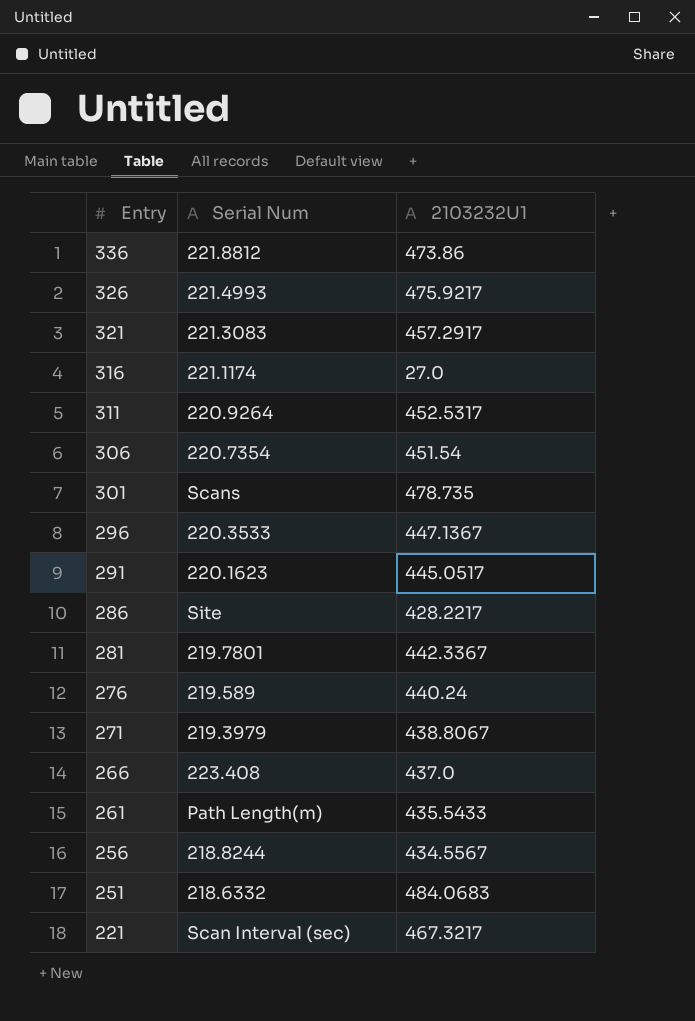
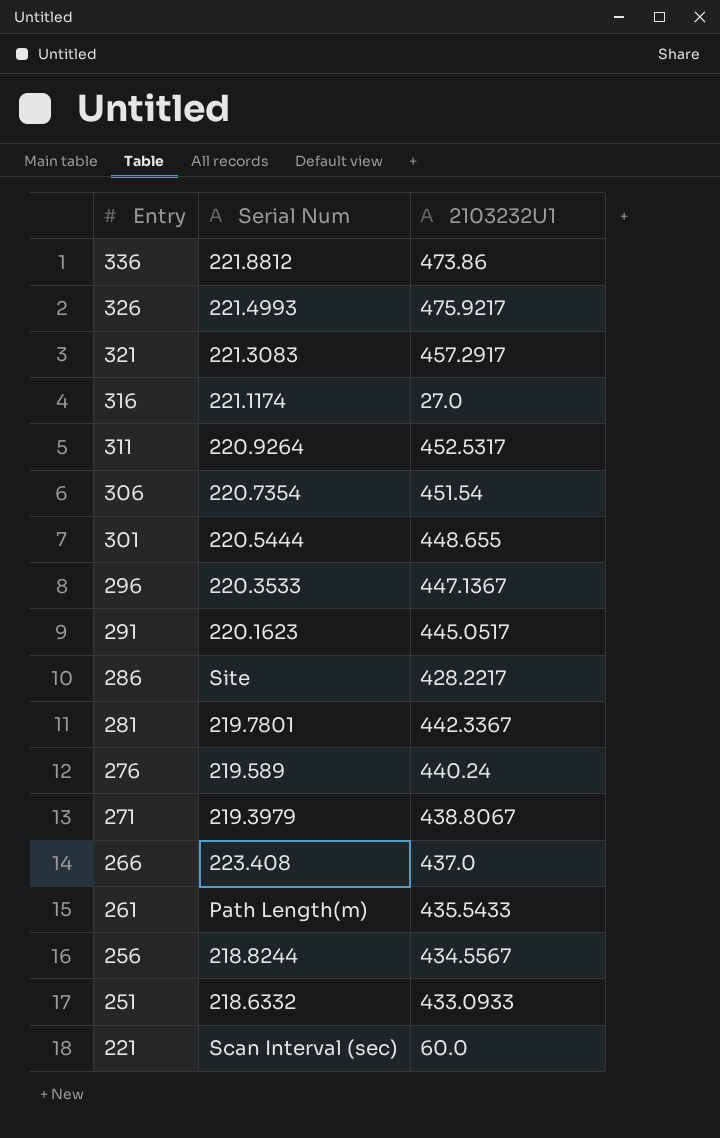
301 | Serial Num: Scans -> 220.5444
301 | 2103232U1: 478.735 -> 448.655
251 | 2103232U1: 484.0683 -> 433.0933
221 | 2103232U1: 467.3217 -> 60.0

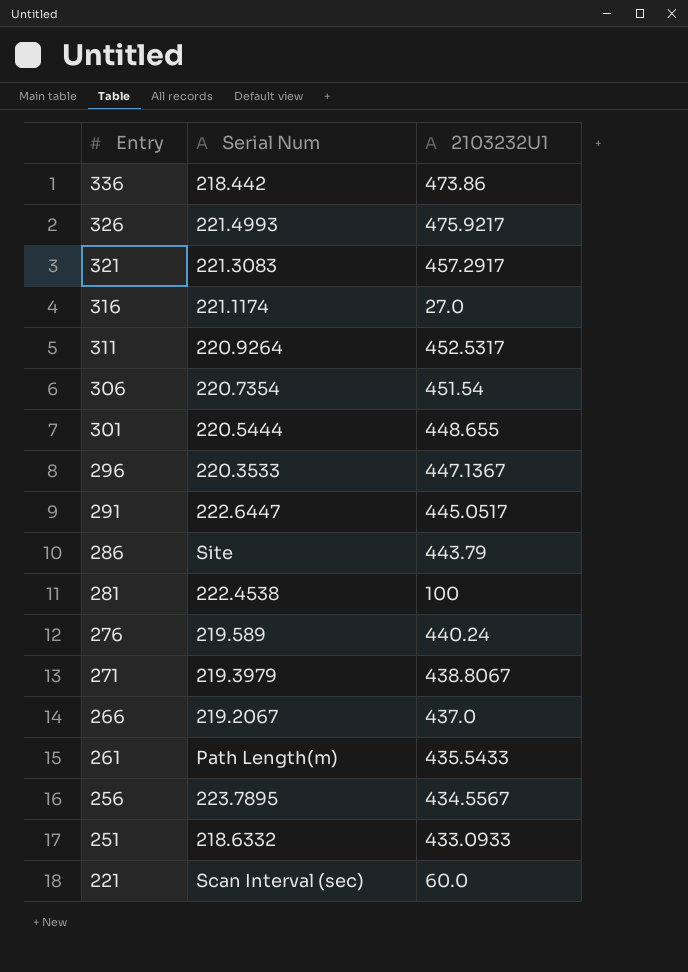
336 | Serial Num: 221.8812 -> 218.442
291 | Serial Num: 220.1623 -> 222.6447
286 | 2103232U1: 428.2217 -> 443.79
281 | Serial Num: 219.7801 -> 222.4538
281 | 2103232U1: 442.3367 -> 100
266 | Serial Num: 223.408 -> 219.2067
256 | Serial Num: 218.8244 -> 223.7895

